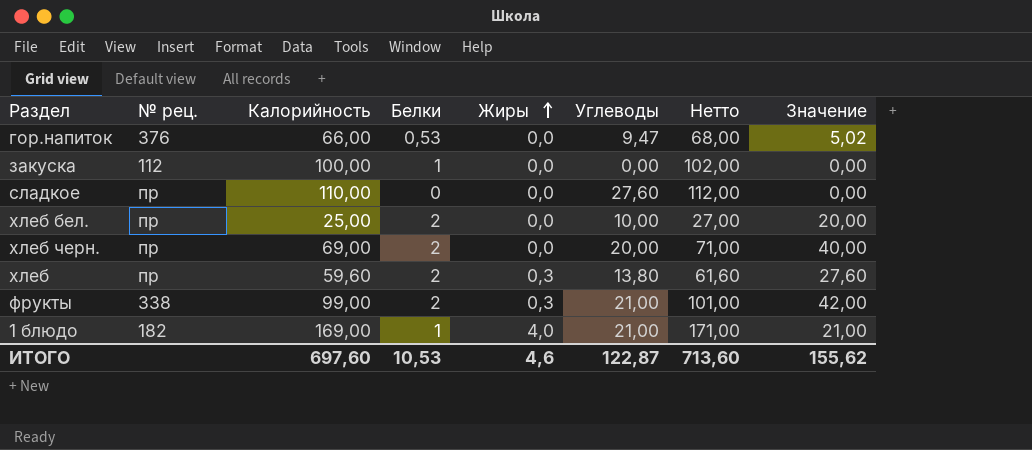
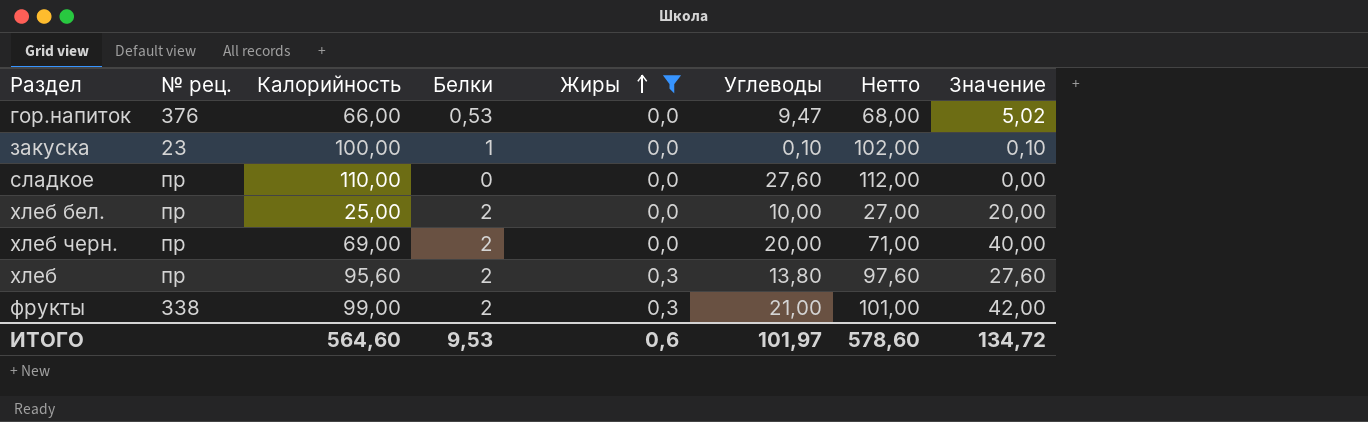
filter: none -> Жиры != 4,0
закуска | № рец.: 112 -> 23
закуска | Углеводы: 0,00 -> 0,10
закуска | Значение: 0,00 -> 0,10
хлеб | Калорийность: 59,60 -> 95,60
хлеб | Нетто: 61,60 -> 97,60
ИТОГО | Калорийность: 697,60 -> 564,60
ИТОГО | Белки: 10,53 -> 9,53
ИТОГО | Жиры: 4,6 -> 0,6
ИТОГО | Углеводы: 122,87 -> 101,97
ИТОГО | Нетто: 713,60 -> 578,60
ИТОГО | Значение: 155,62 -> 134,72

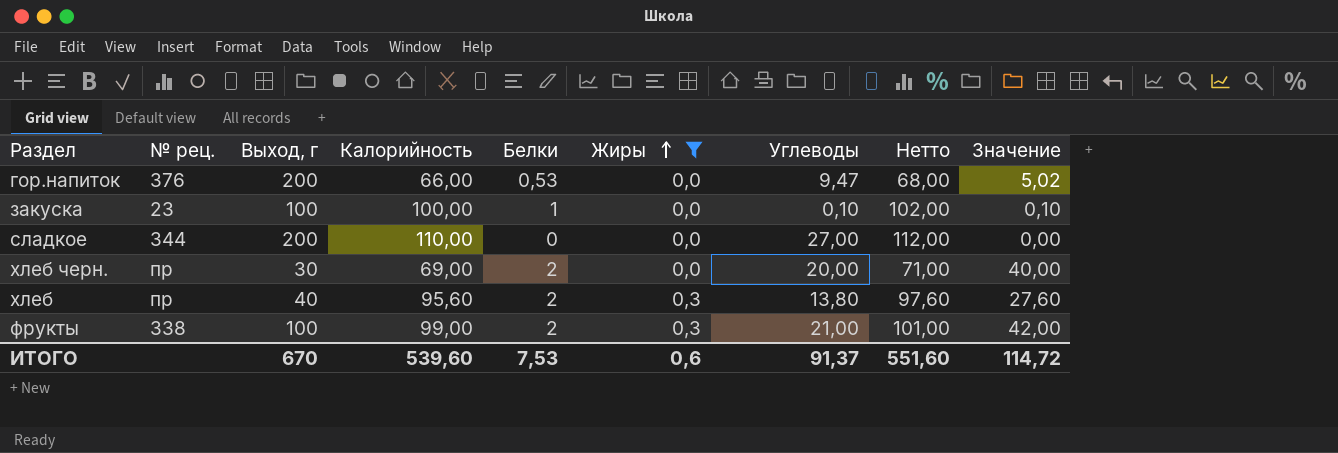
column Выход, г | position: none -> 3
row хлеб бел.: пр | 25,00 | 2 | 0,0 | 10,00 | 27,00 | 20,00 -> none
сладкое | № рец.: пр -> 344
сладкое | Углеводы: 27,60 -> 27,00
ИТОГО | Калорийность: 564,60 -> 539,60
ИТОГО | Белки: 9,53 -> 7,53
ИТОГО | Углеводы: 101,97 -> 91,37
ИТОГО | Нетто: 578,60 -> 551,60
ИТОГО | Значение: 134,72 -> 114,72

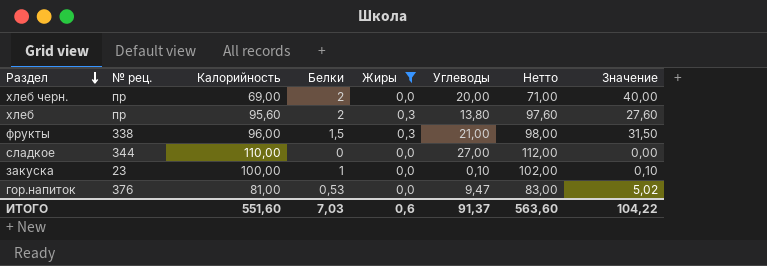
row order: Жиры ascending -> Раздел descending
column Выход, г | position: 3 -> none
фрукты | Калорийность: 99,00 -> 96,00
фрукты | Белки: 2 -> 1,5
фрукты | Нетто: 101,00 -> 98,00
фрукты | Значение: 42,00 -> 31,50
гор.напиток | Калорийность: 66,00 -> 81,00
гор.напиток | Нетто: 68,00 -> 83,00
ИТОГО | Калорийность: 539,60 -> 551,60
ИТОГО | Белки: 7,53 -> 7,03
ИТОГО | Нетто: 551,60 -> 563,60
ИТОГО | Значение: 114,72 -> 104,22

